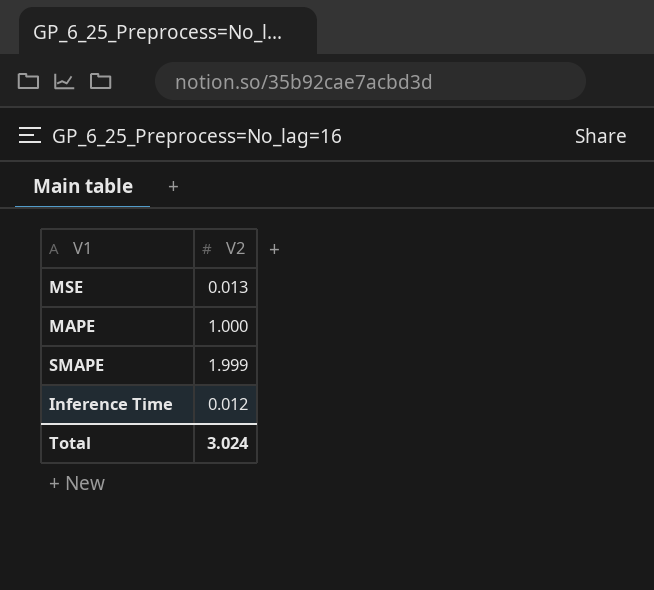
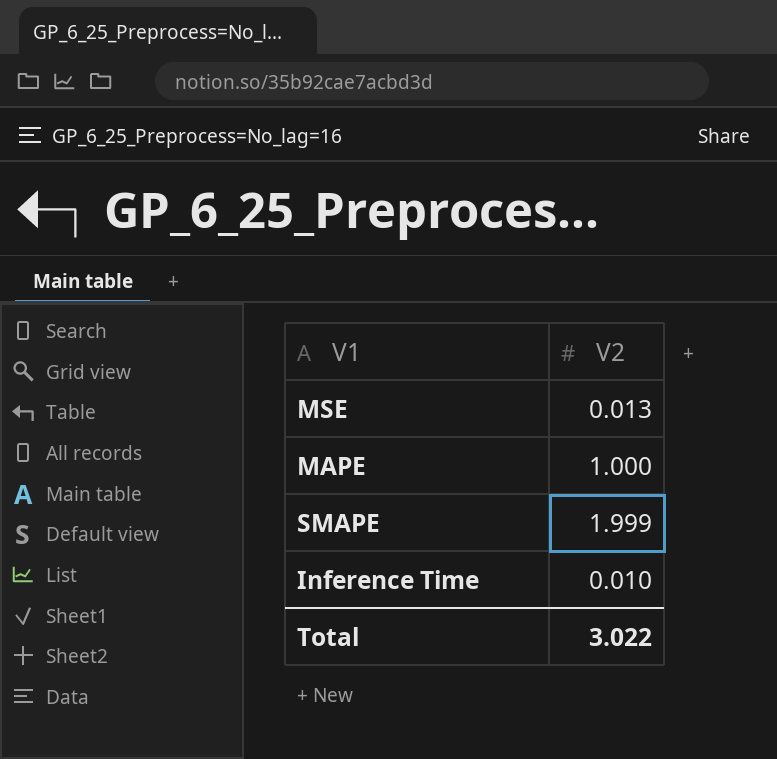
Inference Time | V2: 0.012 -> 0.010
Total | V2: 3.024 -> 3.022

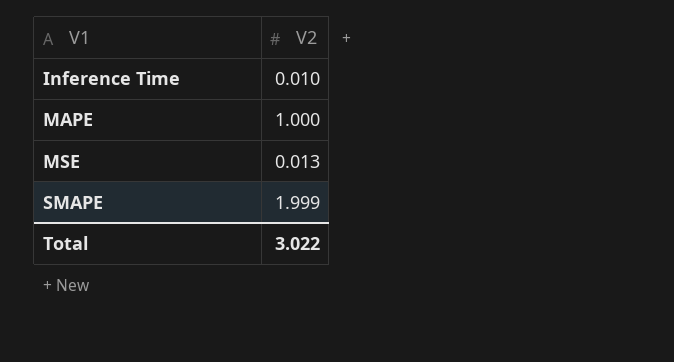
row order: none -> V1 ascending

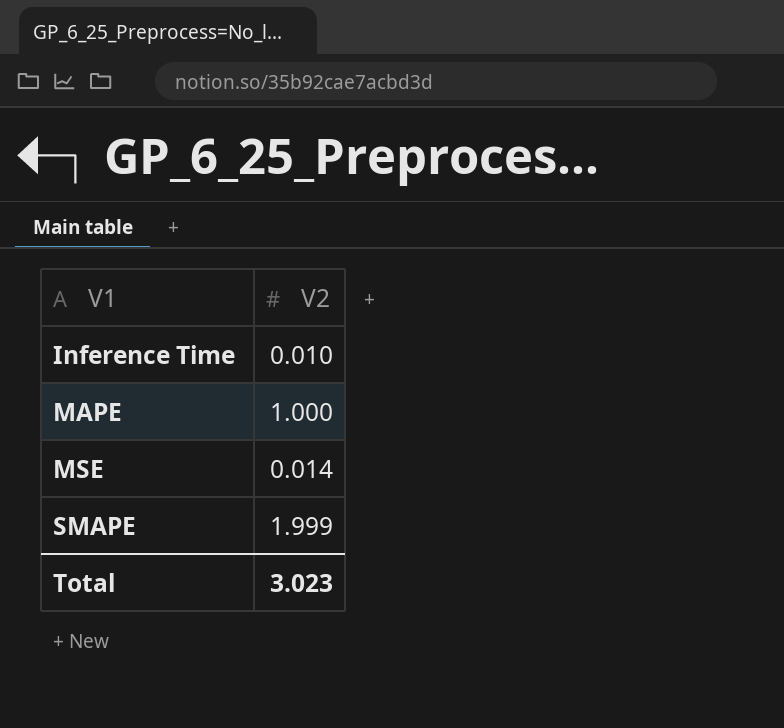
MSE | V2: 0.013 -> 0.014
Total | V2: 3.022 -> 3.023

